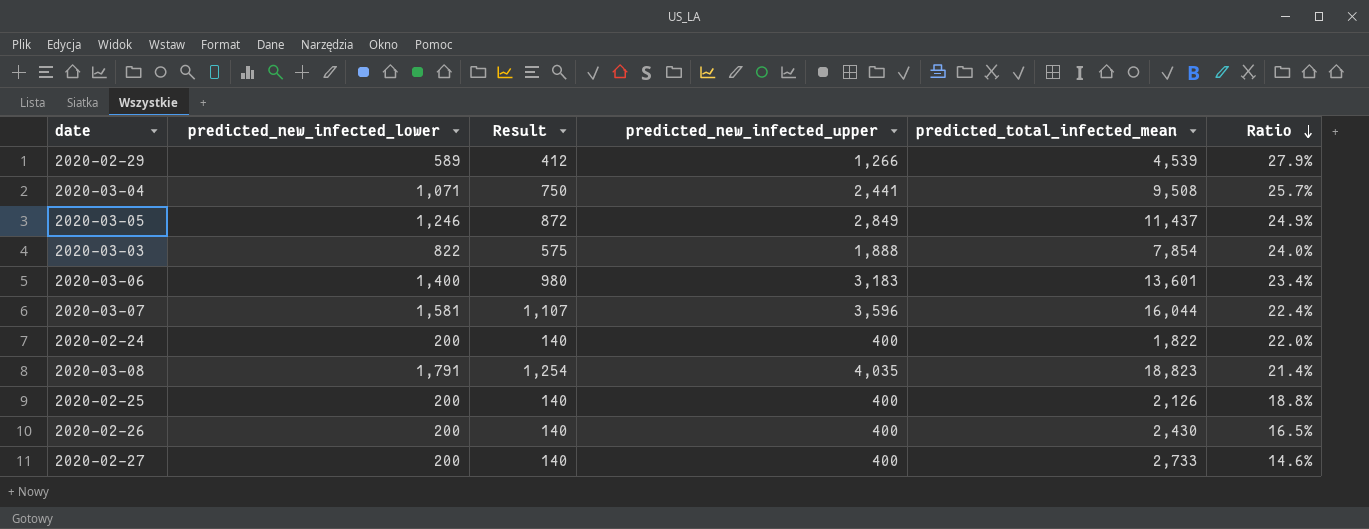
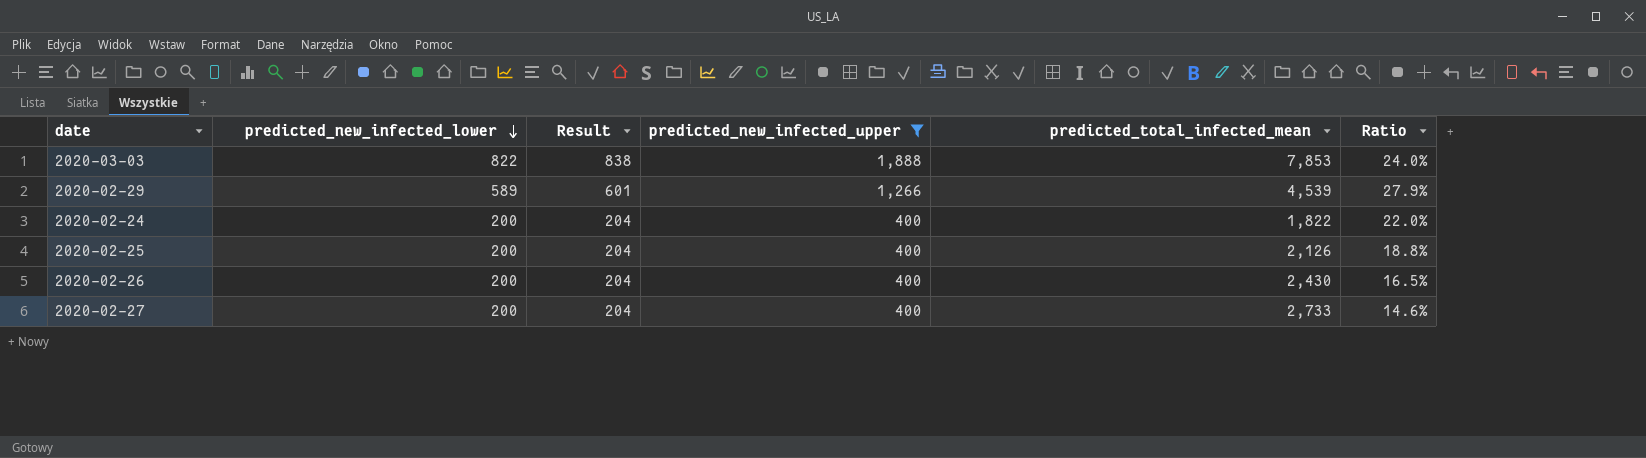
filter: none -> predicted_new_infected_upper <= 1,888
row order: Ratio descending -> predicted_new_infected_lower descending
column Result | formula: [predicted_new_infected_lower] * 0.7 -> [predicted_new_infected_lower] * 1.02
2020-03-03 | predicted_total_infected_mean: 7,854 -> 7,853

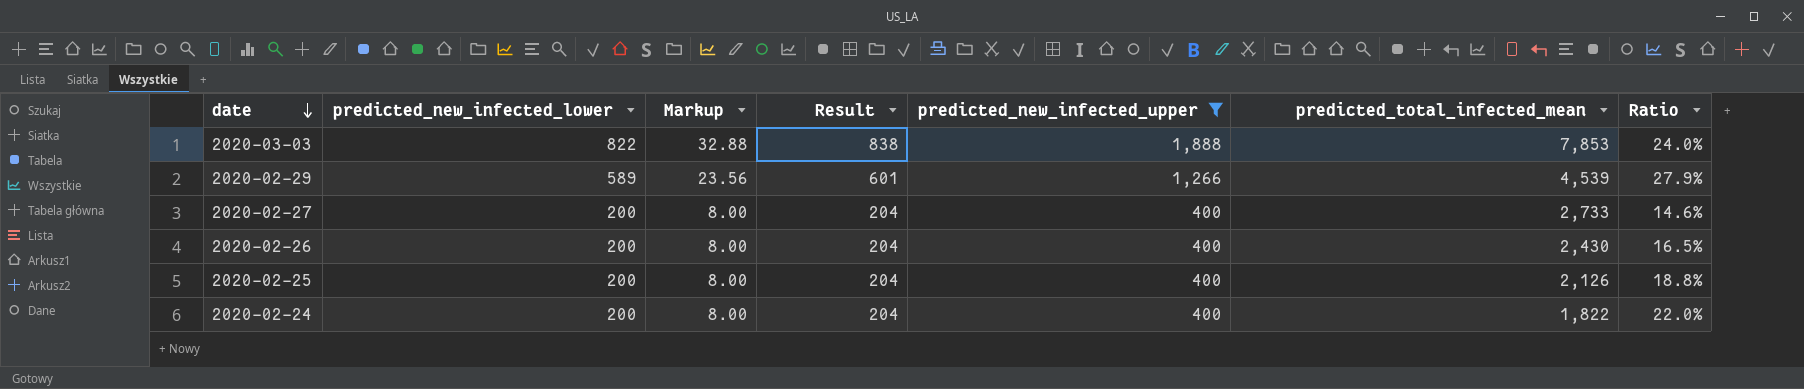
row order: predicted_new_infected_lower descending -> date descending
column Markup | formula: none -> [predicted_new_infected_lower] * 0.04

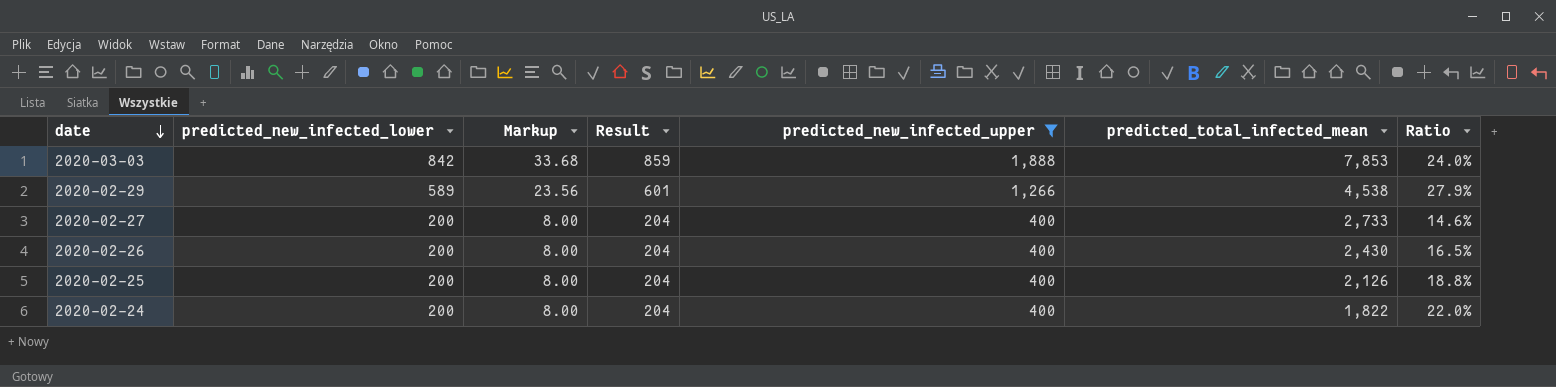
2020-03-03 | predicted_new_infected_lower: 822 -> 842
2020-03-03 | Markup: 32.88 -> 33.68
2020-03-03 | Result: 838 -> 859
2020-02-29 | predicted_total_infected_mean: 4,539 -> 4,538

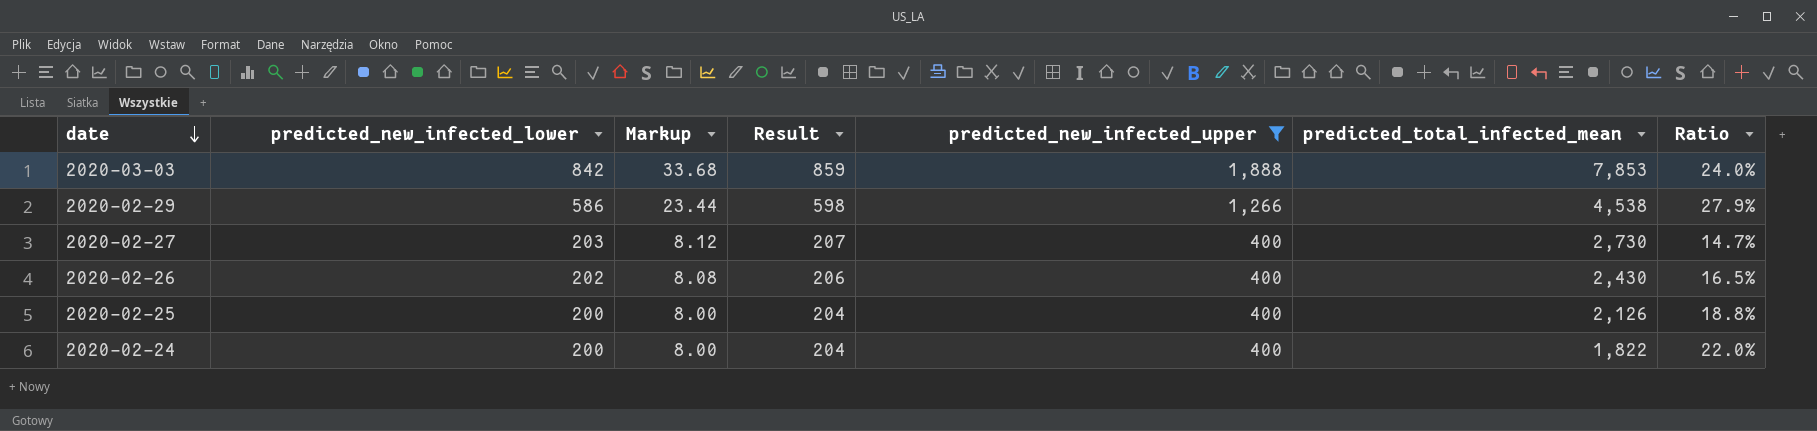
2020-02-29 | predicted_new_infected_lower: 589 -> 586
2020-02-29 | Markup: 23.56 -> 23.44
2020-02-29 | Result: 601 -> 598
2020-02-27 | predicted_new_infected_lower: 200 -> 203
2020-02-27 | Markup: 8.00 -> 8.12
2020-02-27 | Result: 204 -> 207
2020-02-27 | predicted_total_infected_mean: 2,733 -> 2,730
2020-02-27 | Ratio: 14.6% -> 14.7%
2020-02-26 | predicted_new_infected_lower: 200 -> 202
2020-02-26 | Markup: 8.00 -> 8.08
2020-02-26 | Result: 204 -> 206

